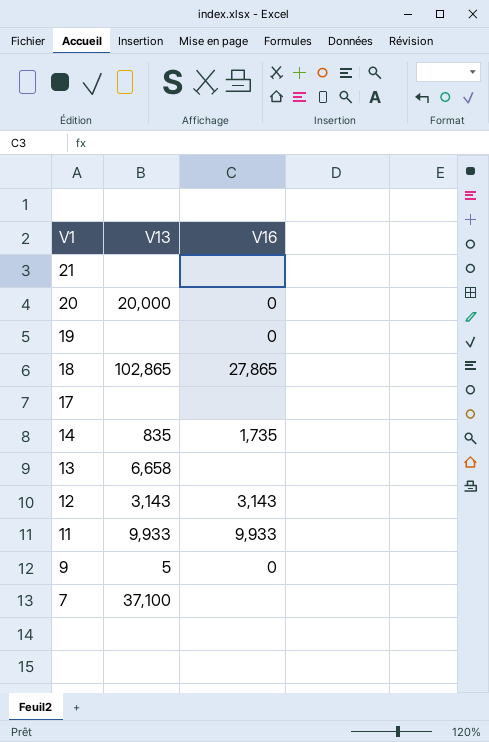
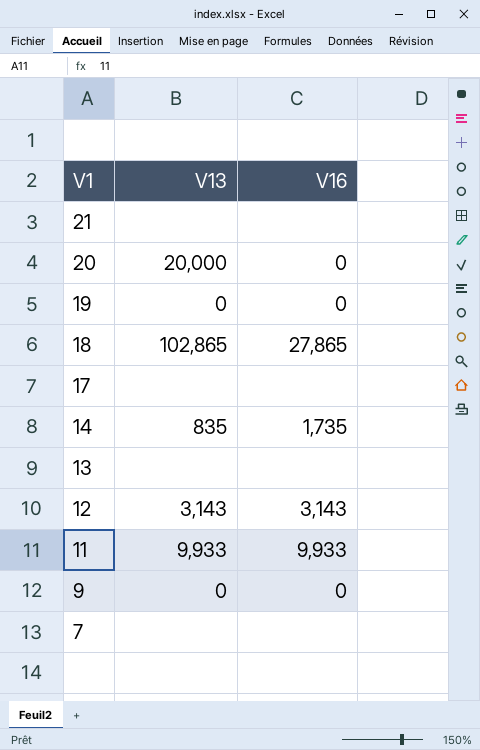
19 | V13: none -> 0
13 | V13: 6,658 -> none
9 | V13: 5 -> 0
7 | V13: 37,100 -> none

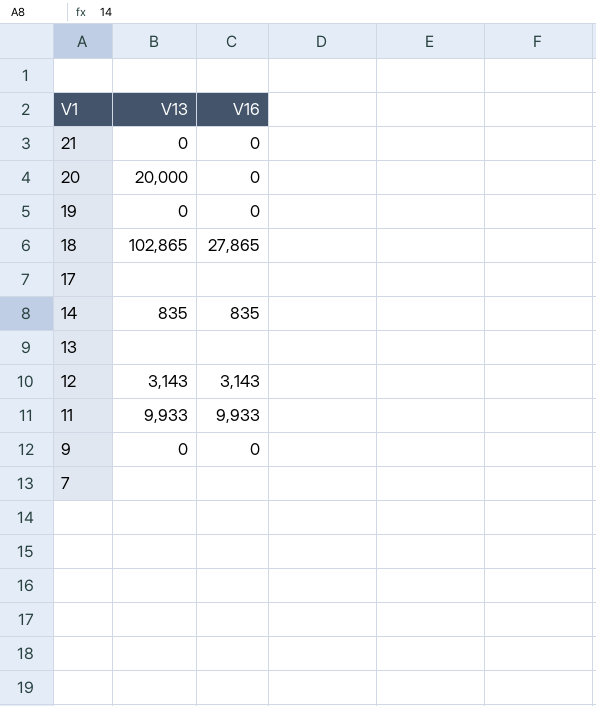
21 | V13: none -> 0
21 | V16: none -> 0
14 | V16: 1,735 -> 835

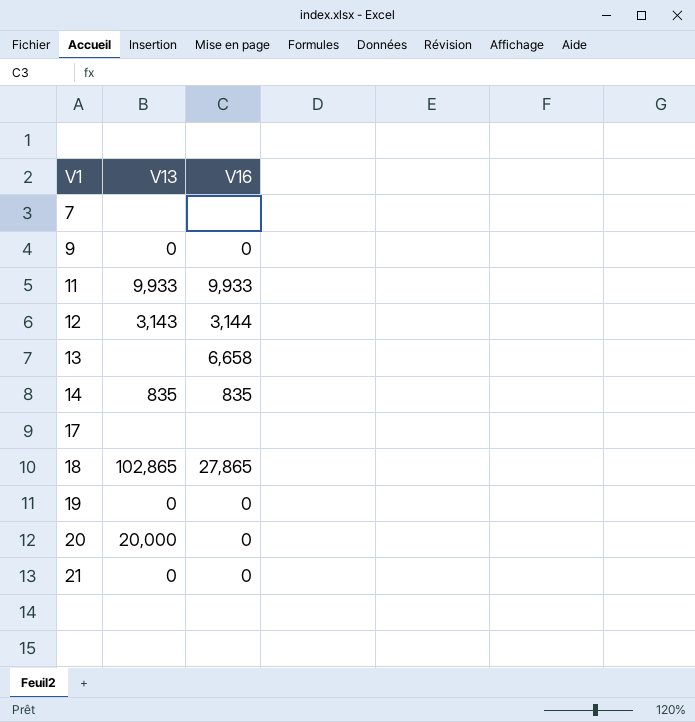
row order: V1 descending -> V1 ascending
12 | V16: 3,143 -> 3,144
13 | V16: none -> 6,658

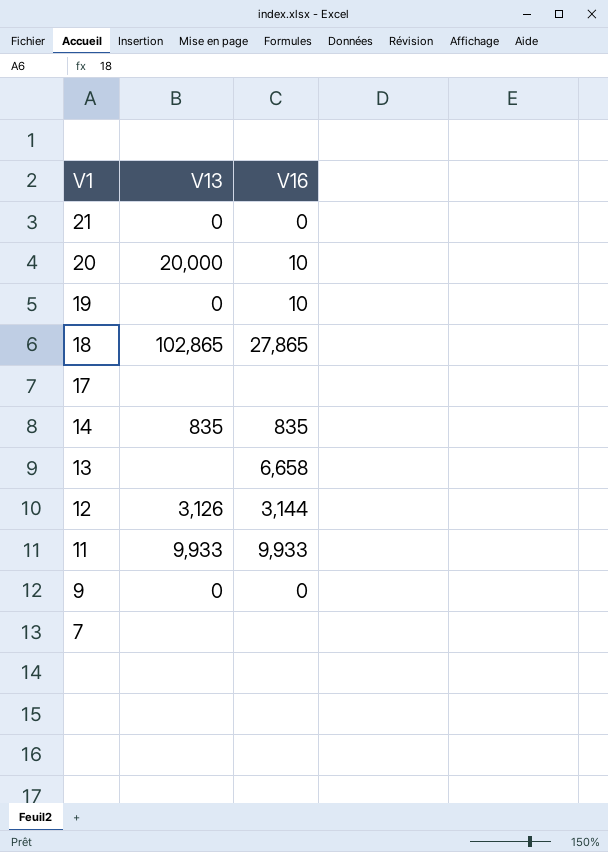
row order: V1 ascending -> V1 descending
20 | V16: 0 -> 10
19 | V16: 0 -> 10
12 | V13: 3,143 -> 3,126

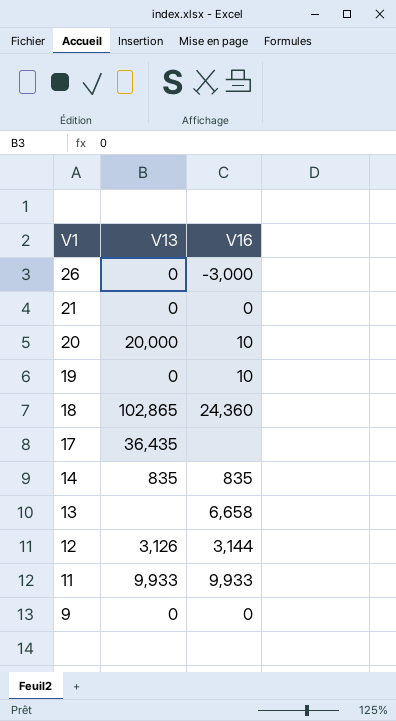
row 7: none | none -> none
row 26: none -> 0 | -3,000
18 | V16: 27,865 -> 24,360
17 | V13: none -> 36,435

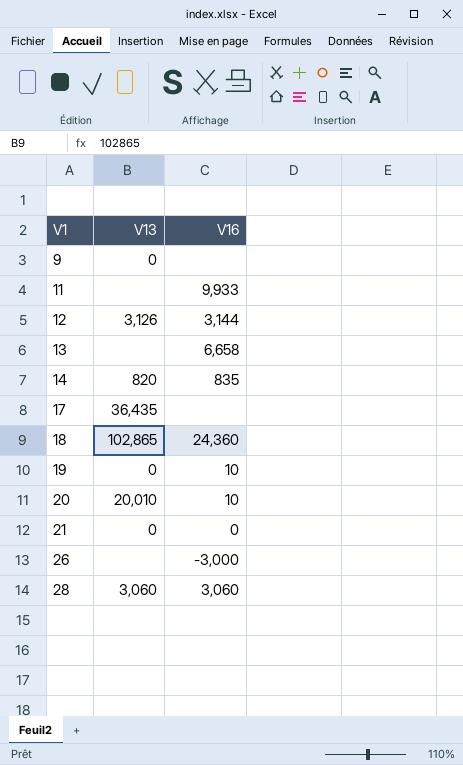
row order: V1 descending -> V1 ascending
9 | V16: 0 -> none
11 | V13: 9,933 -> none
14 | V13: 835 -> 820
20 | V13: 20,000 -> 20,010
26 | V13: 0 -> none
row 28: none -> 3,060 | 3,060

